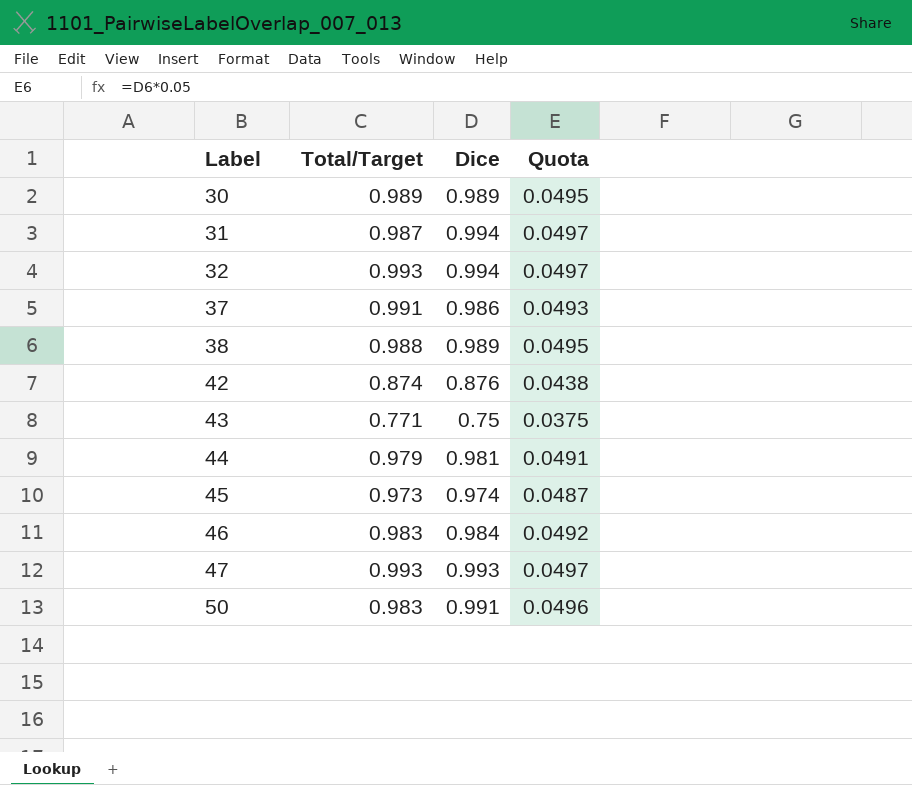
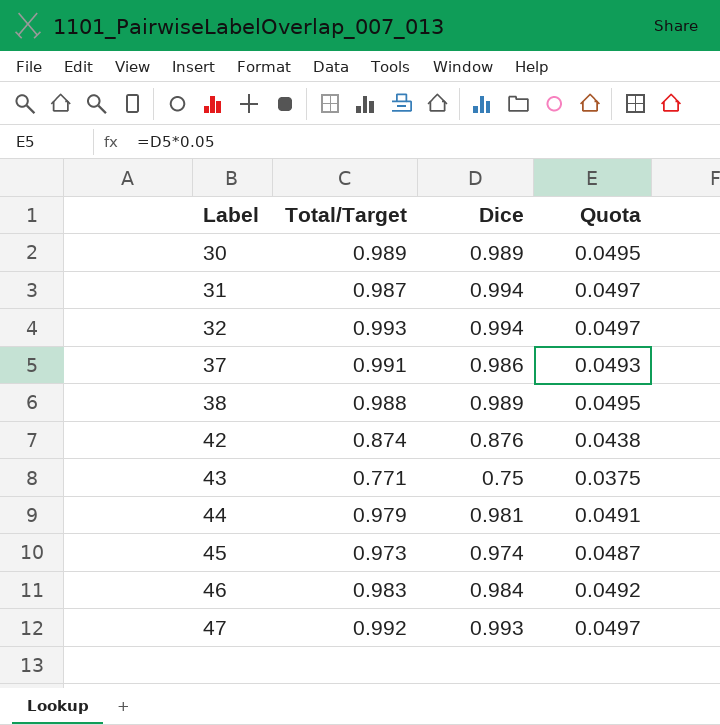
row 50: 0.983 | 0.991 | 0.0496 -> none
47 | Total/Target: 0.993 -> 0.992

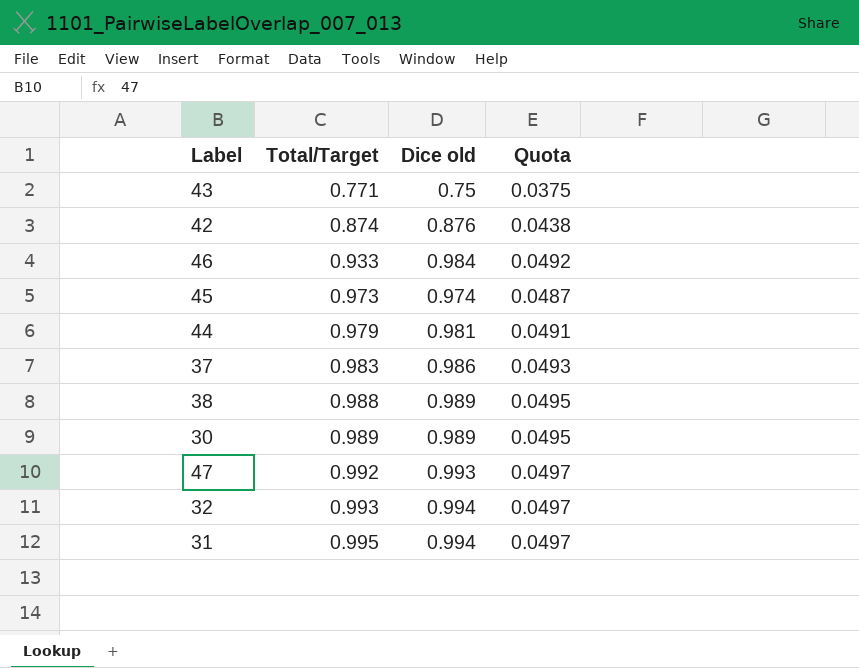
row order: Label ascending -> Total/Target ascending
column name: Dice -> Dice old
46 | Total/Target: 0.983 -> 0.933
37 | Total/Target: 0.991 -> 0.983
31 | Total/Target: 0.987 -> 0.995

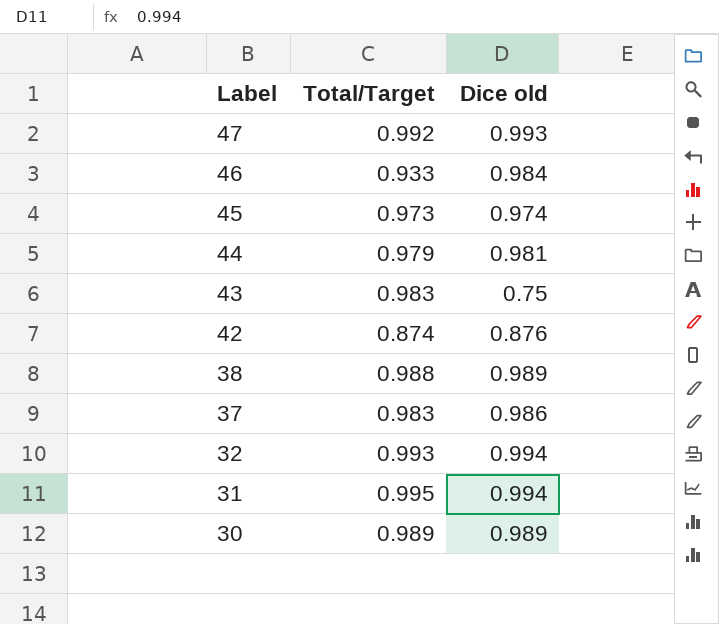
row order: Total/Target ascending -> Label descending
column Quota | formula: [Dice old] * 0.05 -> none
43 | Total/Target: 0.771 -> 0.983

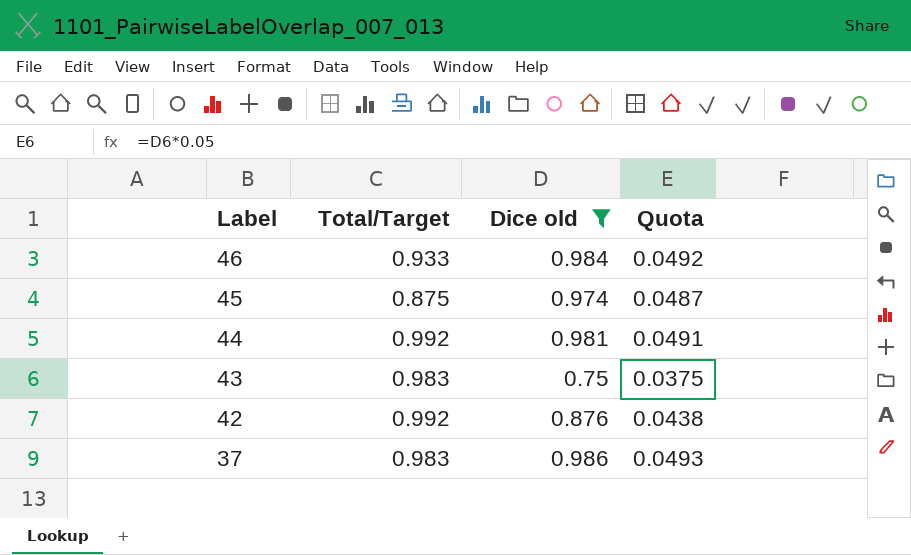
filter: none -> Dice old <= 0.986
column Quota | formula: none -> [Dice old] * 0.05
45 | Total/Target: 0.973 -> 0.875
44 | Total/Target: 0.979 -> 0.992
42 | Total/Target: 0.874 -> 0.992

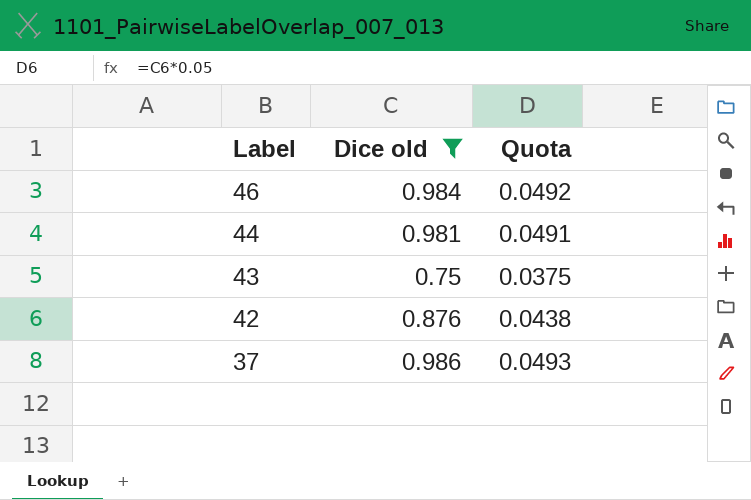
column Total/Target | position: 2 -> none
row 45: 0.875 | 0.974 | 0.0487 -> none

